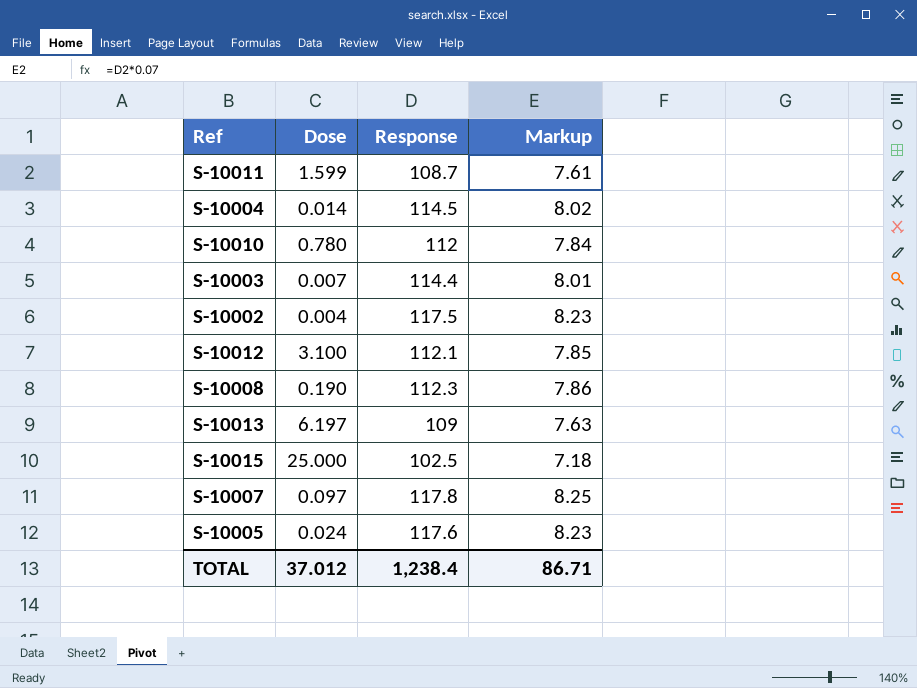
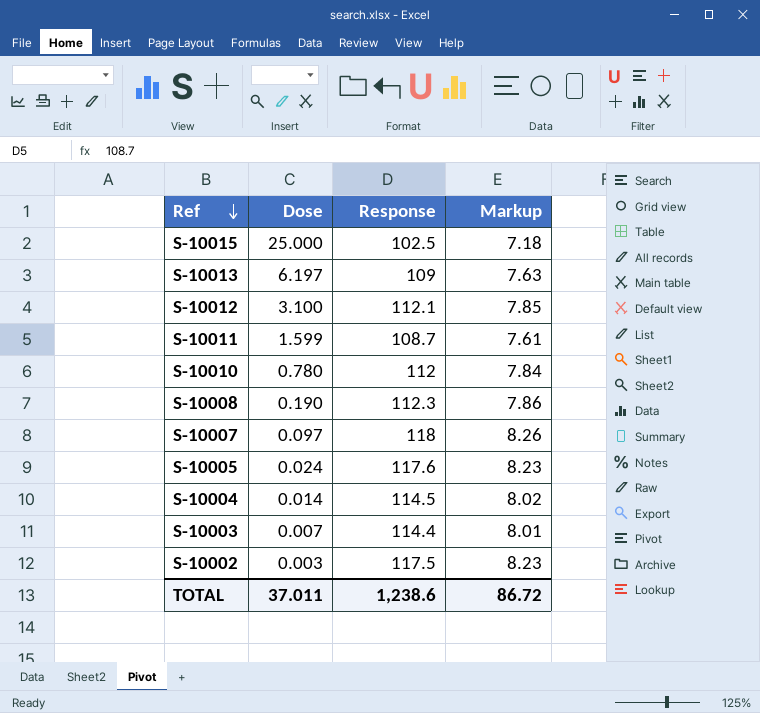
row order: none -> Ref descending
S-10007 | Response: 117.8 -> 118
S-10007 | Markup: 8.25 -> 8.26
S-10002 | Dose: 0.004 -> 0.003
TOTAL | Dose: 37.012 -> 37.011
TOTAL | Response: 1,238.4 -> 1,238.6
TOTAL | Markup: 86.71 -> 86.72

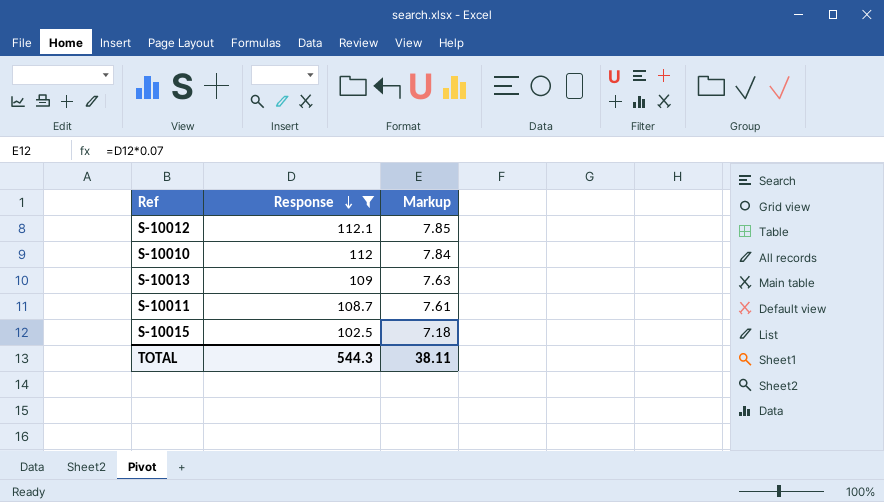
filter: none -> Response <= 112.1
row order: Ref descending -> Response descending
column Dose | position: 2 -> none
TOTAL | Response: 1,238.6 -> 544.3
TOTAL | Markup: 86.72 -> 38.11

